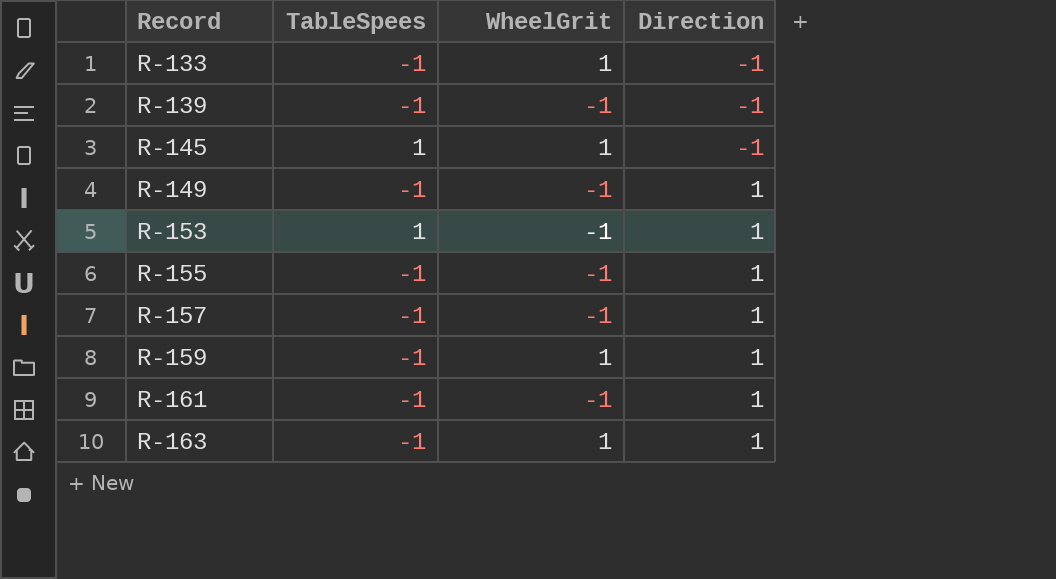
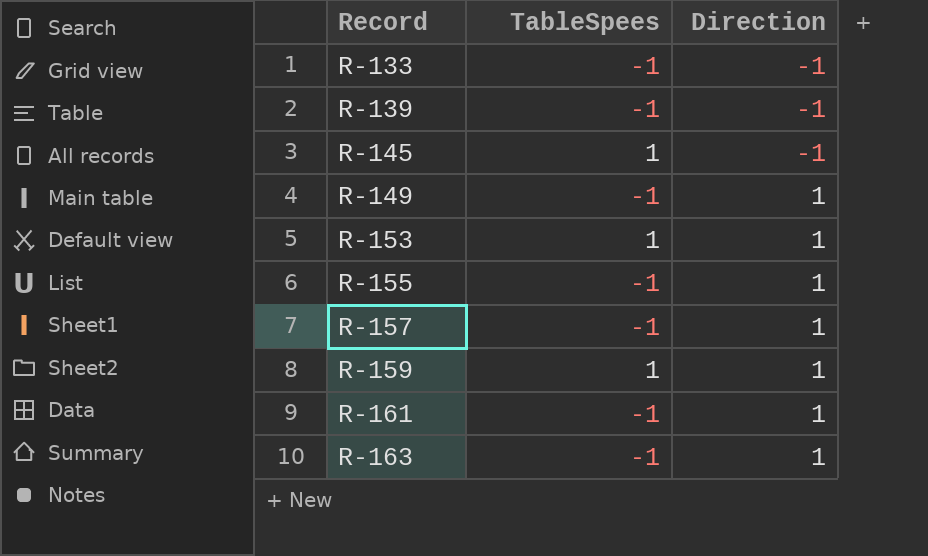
column WheelGrit | position: 3 -> none
R-159 | TableSpees: -1 -> 1

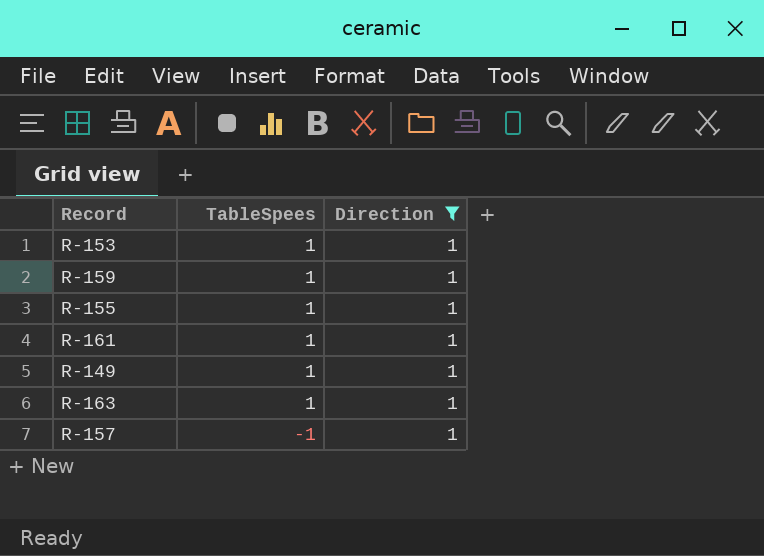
filter: none -> Direction = 1
row order: Record ascending -> TableSpees descending
R-155 | TableSpees: -1 -> 1
R-161 | TableSpees: -1 -> 1
R-149 | TableSpees: -1 -> 1
R-163 | TableSpees: -1 -> 1

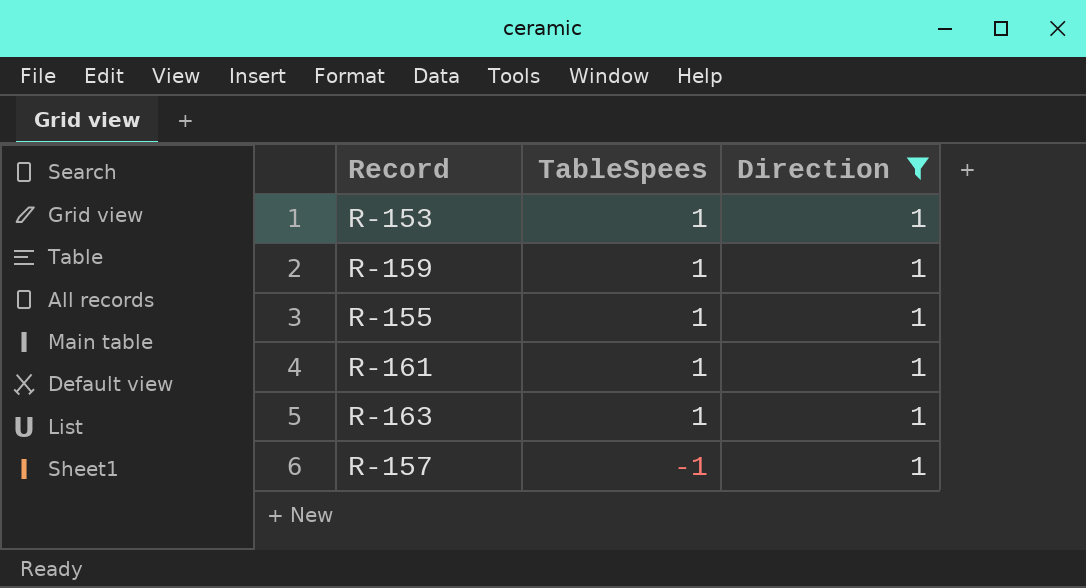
row R-149: 1 | 1 -> none

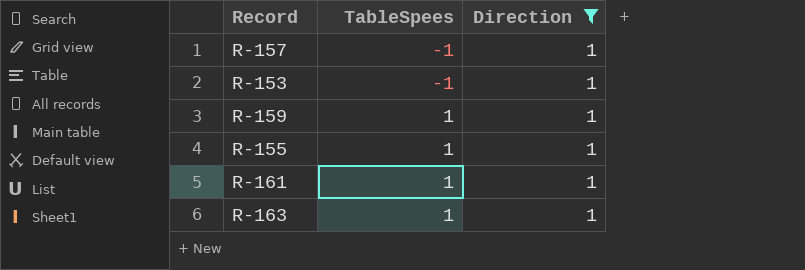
row order: TableSpees descending -> TableSpees ascending
R-153 | TableSpees: 1 -> -1

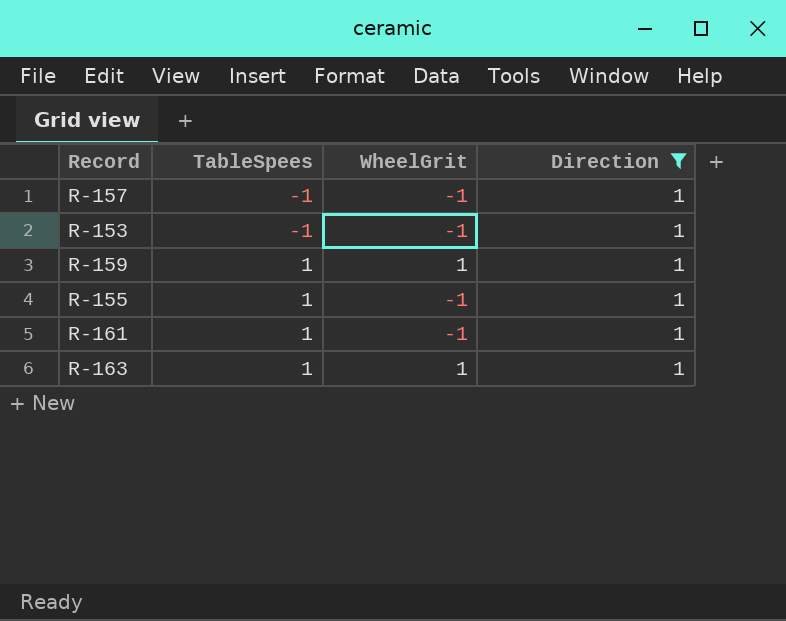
column WheelGrit | position: none -> 3

